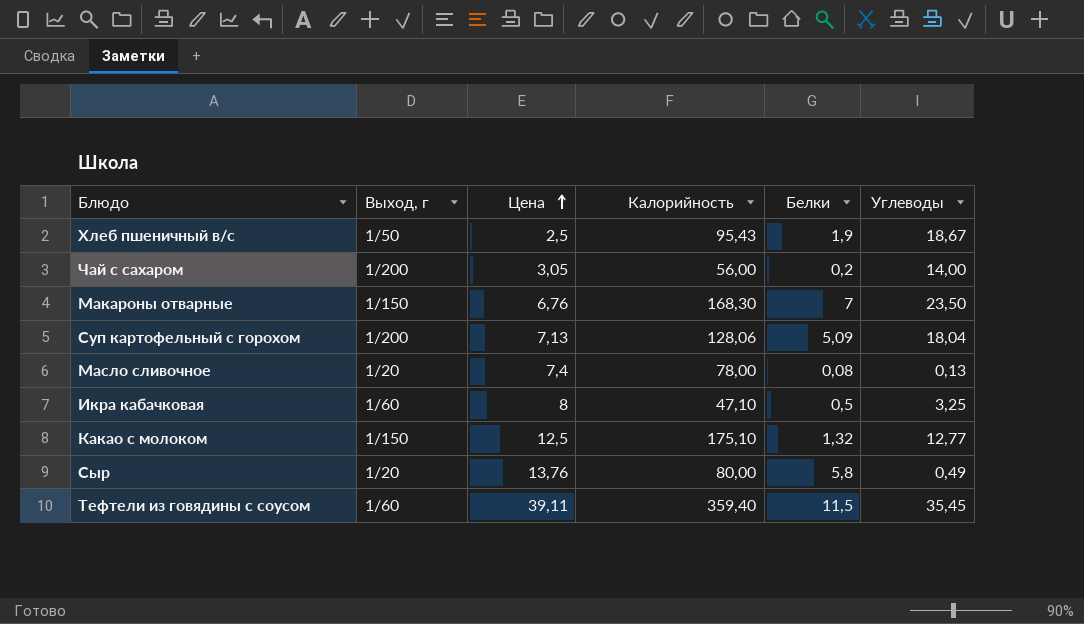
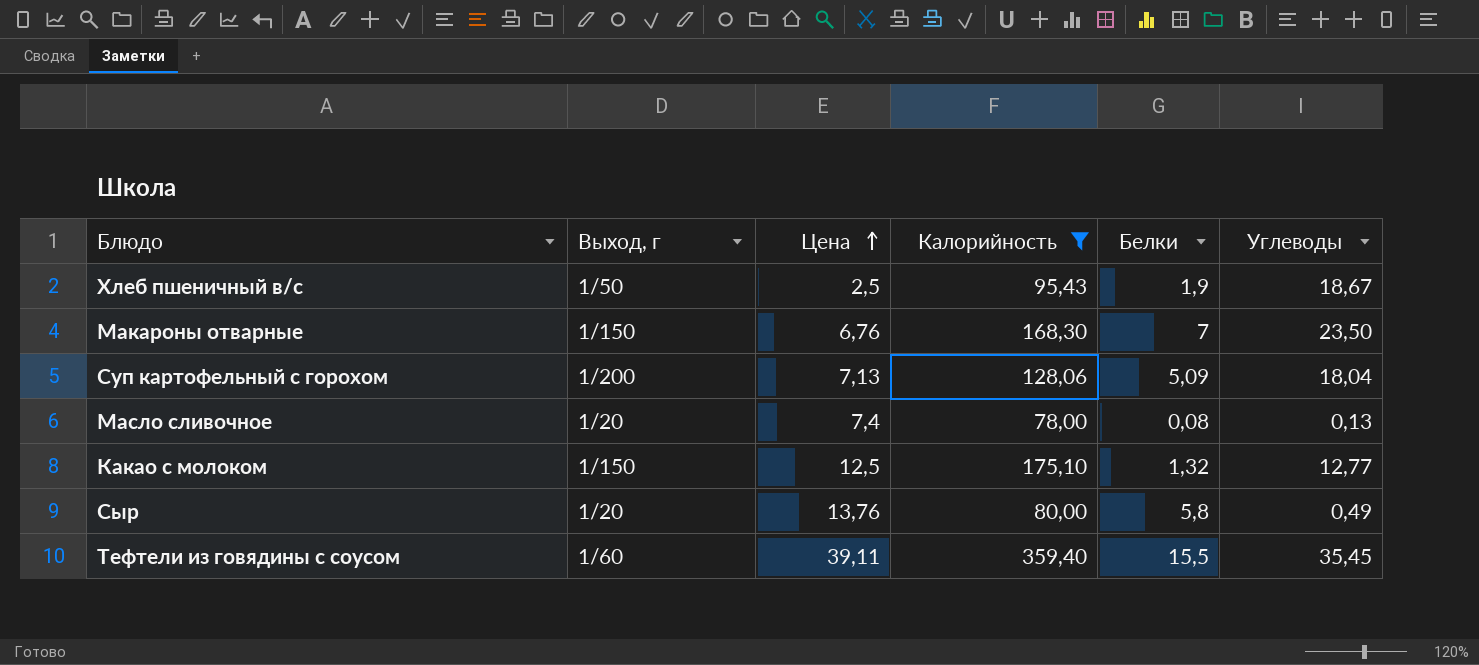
filter: none -> Калорийность >= 78,00
Тефтели из говядины с соусом | Белки: 11,5 -> 15,5

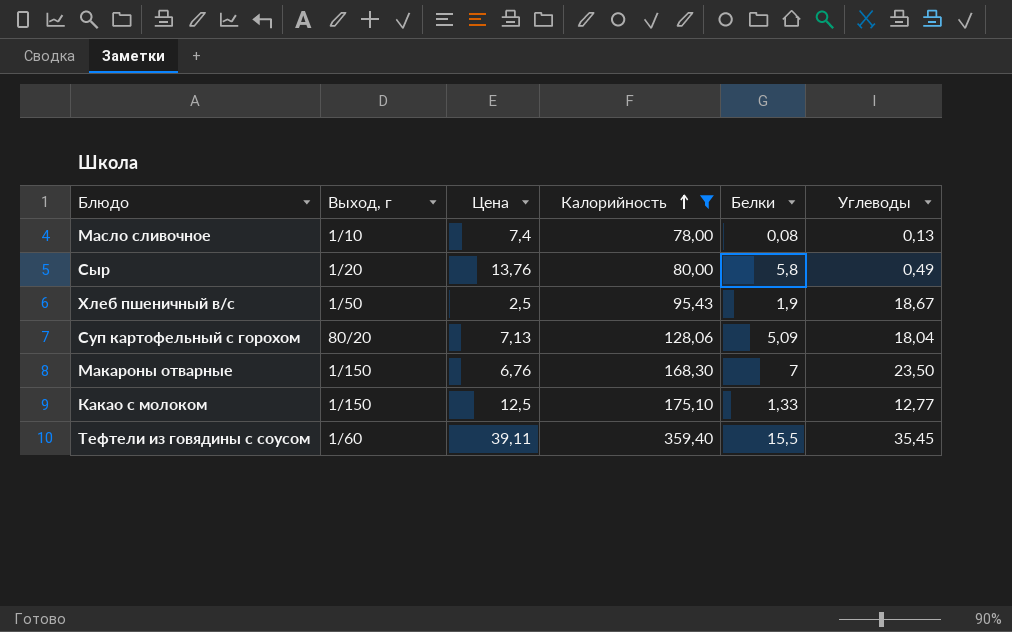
row order: Цена ascending -> Калорийность ascending
Масло сливочное | Выход, г: 1/20 -> 1/10
Суп картофельный с горохом | Выход, г: 1/200 -> 80/20
Какао с молоком | Белки: 1,32 -> 1,33

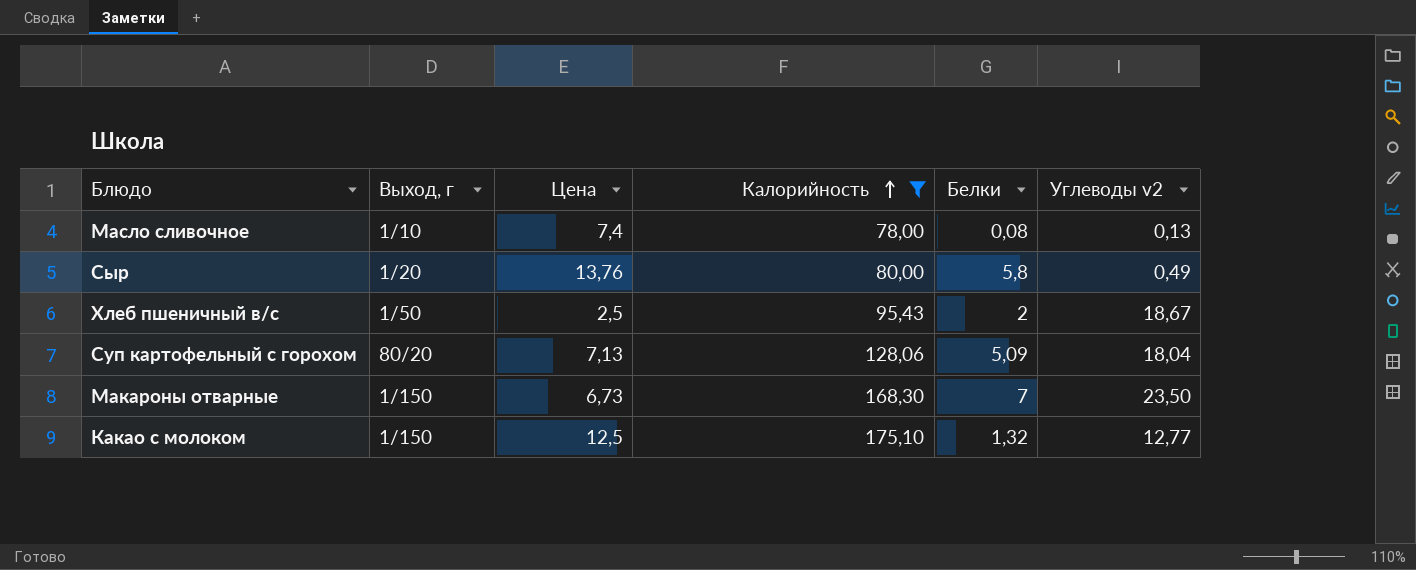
column name: Углеводы -> Углеводы v2
row Тефтели из говядины с соусом: 1/60 | 39,11 | 359,40 | 15,5 | 35,45 -> none
Хлеб пшеничный в/с | Белки: 1,9 -> 2
Макароны отварные | Цена: 6,76 -> 6,73
Какао с молоком | Белки: 1,33 -> 1,32

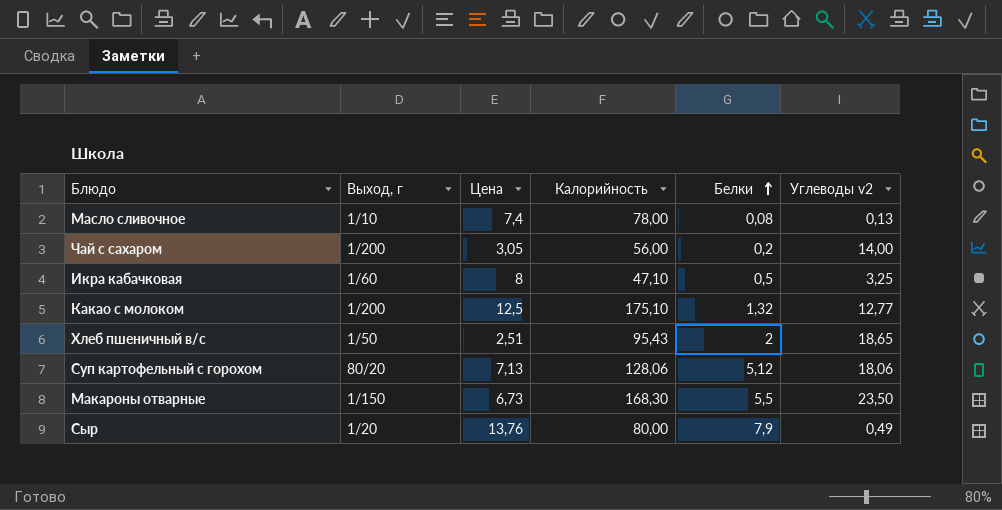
filter: Калорийность >= 78,00 -> none
row order: Калорийность ascending -> Белки ascending
Какао с молоком | Выход, г: 1/150 -> 1/200
Хлеб пшеничный в/с | Цена: 2,5 -> 2,51
Хлеб пшеничный в/с | Углеводы v2: 18,67 -> 18,65
Суп картофельный с горохом | Белки: 5,09 -> 5,12
Суп картофельный с горохом | Углеводы v2: 18,04 -> 18,06
Макароны отварные | Белки: 7 -> 5,5
Сыр | Белки: 5,8 -> 7,9

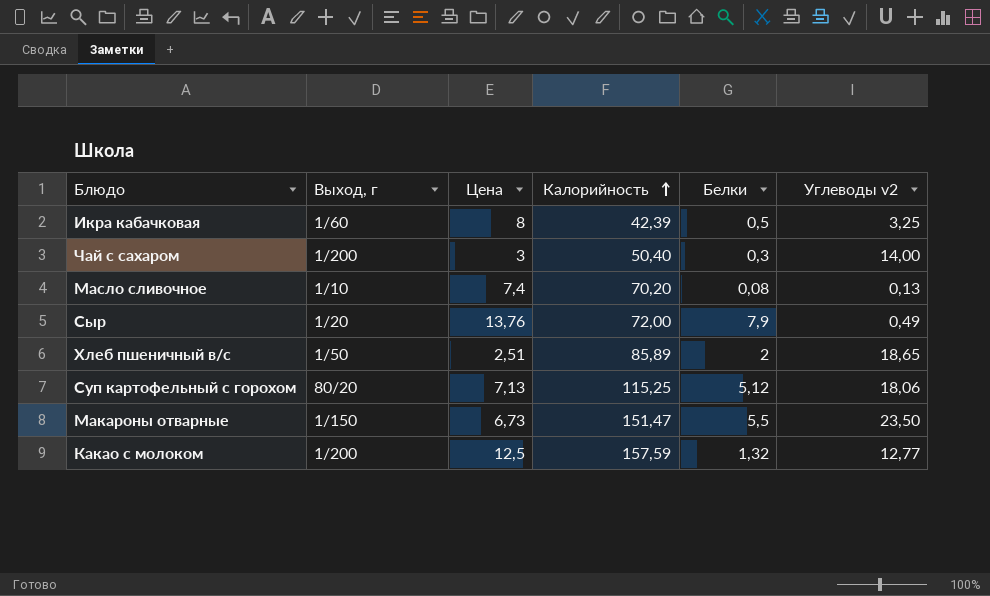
row order: Белки ascending -> Калорийность ascending
Икра кабачковая | Калорийность: 47,10 -> 42,39
Чай с сахаром | Цена: 3,05 -> 3
Чай с сахаром | Калорийность: 56,00 -> 50,40
Чай с сахаром | Белки: 0,2 -> 0,3
Масло сливочное | Калорийность: 78,00 -> 70,20
Сыр | Калорийность: 80,00 -> 72,00
Хлеб пшеничный в/с | Калорийность: 95,43 -> 85,89
Суп картофельный с горохом | Калорийность: 128,06 -> 115,25
Макароны отварные | Калорийность: 168,30 -> 151,47
Какао с молоком | Калорийность: 175,10 -> 157,59

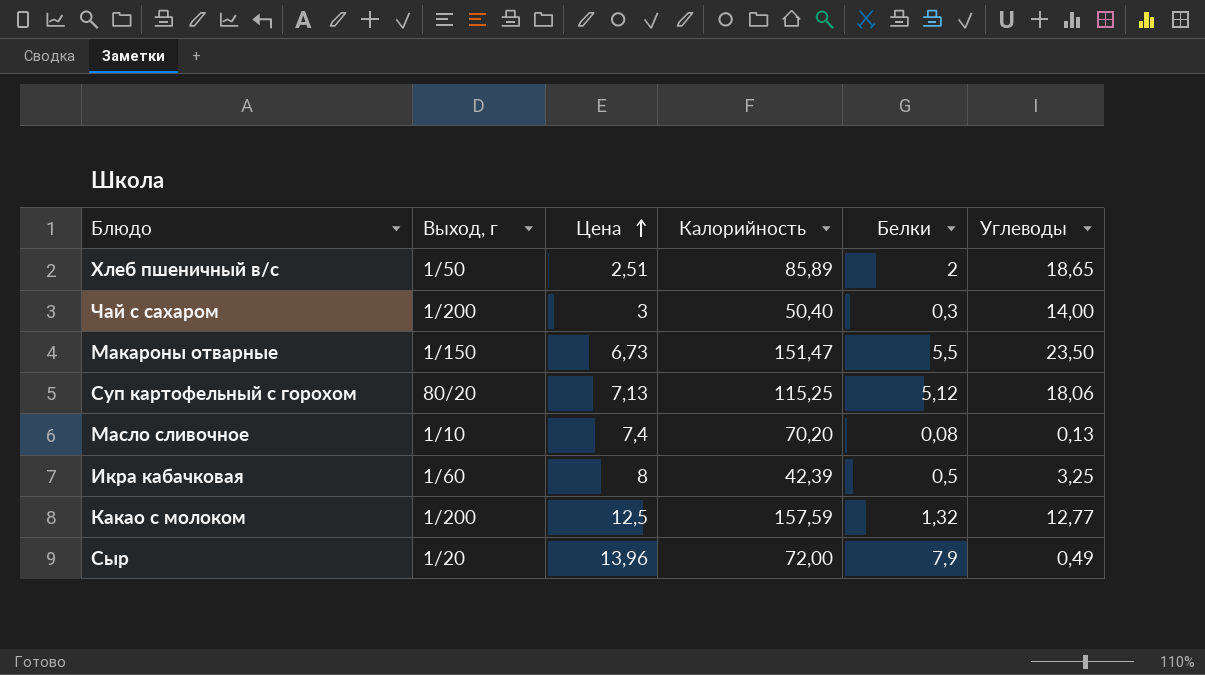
row order: Калорийность ascending -> Цена ascending
column name: Углеводы v2 -> Углеводы
Сыр | Цена: 13,76 -> 13,96

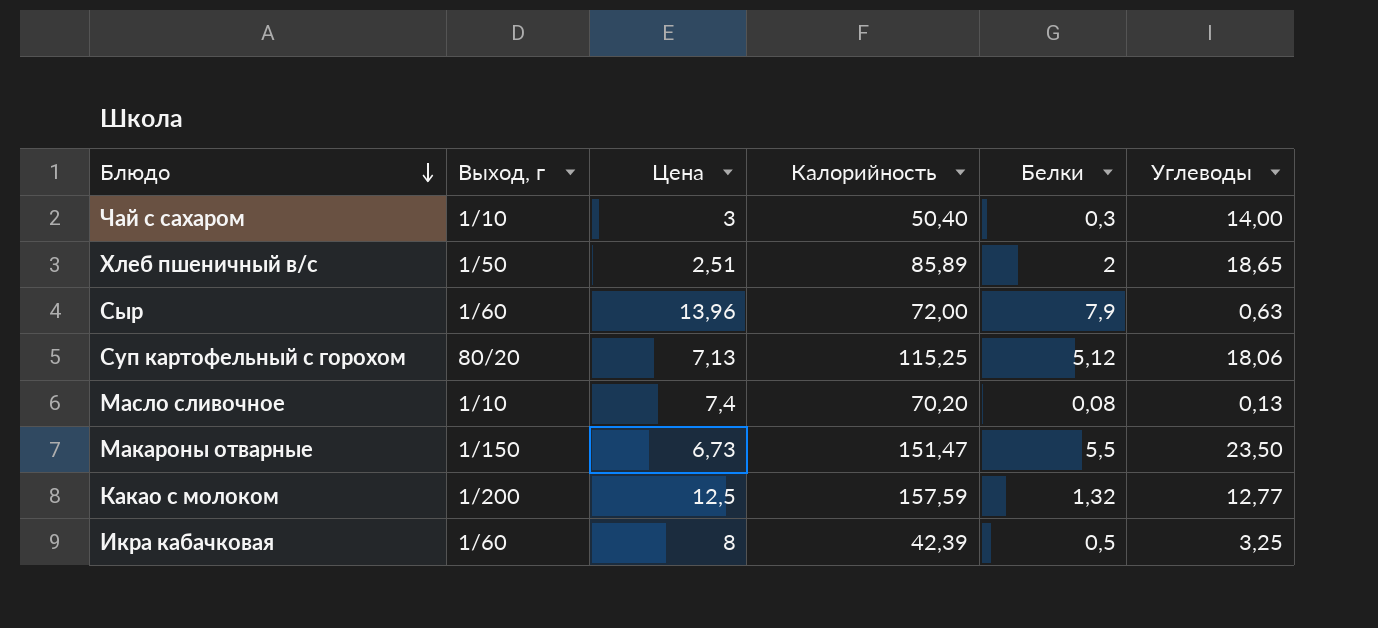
row order: Цена ascending -> Блюдо descending
Чай с сахаром | Выход, г: 1/200 -> 1/10
Сыр | Выход, г: 1/20 -> 1/60
Сыр | Углеводы: 0,49 -> 0,63

